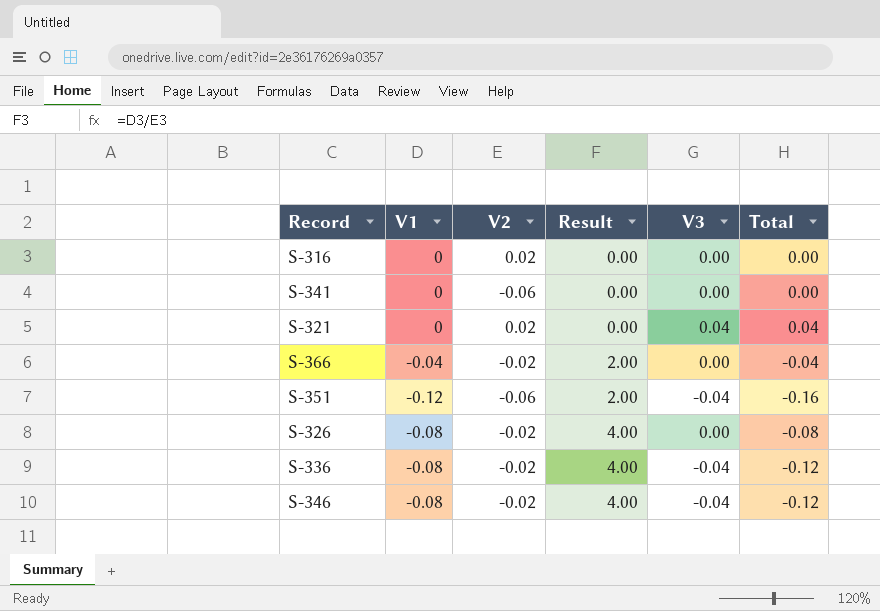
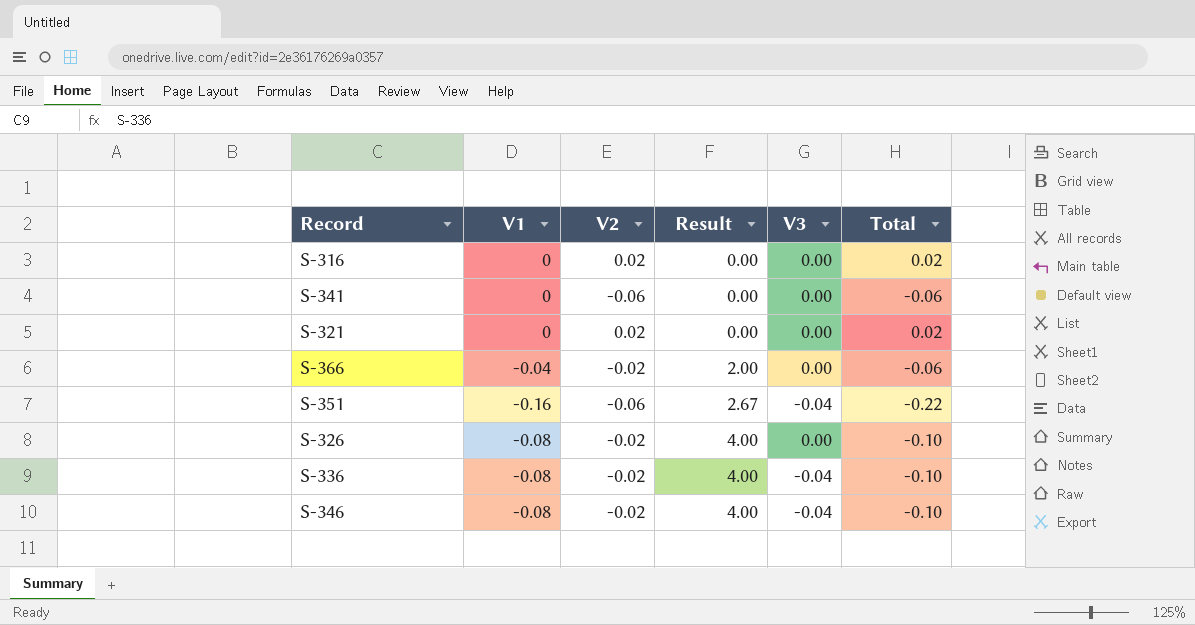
column Total | formula: [V1] + [V3] -> [V1] + [V2]
S-321 | V3: 0.04 -> 0.00
S-351 | V1: -0.12 -> -0.16
S-351 | Result: 2.00 -> 2.67

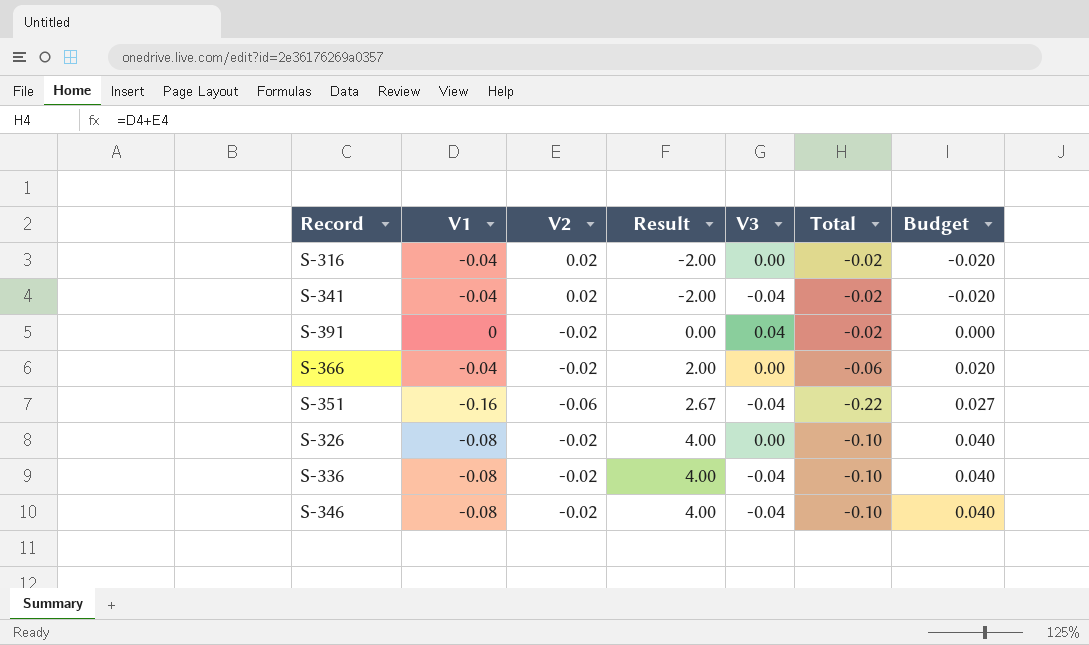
column Budget | formula: none -> [Result] * 0.01
row S-321: 0 | 0.02 | 0.00 | 0.00 | 0.02 -> none
S-316 | V1: 0 -> -0.04
S-316 | Result: 0.00 -> -2.00
S-316 | Total: 0.02 -> -0.02
S-341 | V1: 0 -> -0.04
S-341 | V2: -0.06 -> 0.02
S-341 | Result: 0.00 -> -2.00
S-341 | V3: 0.00 -> -0.04
S-341 | Total: -0.06 -> -0.02
row S-391: none -> 0 | -0.02 | 0.00 | 0.04 | -0.02 | 0.000

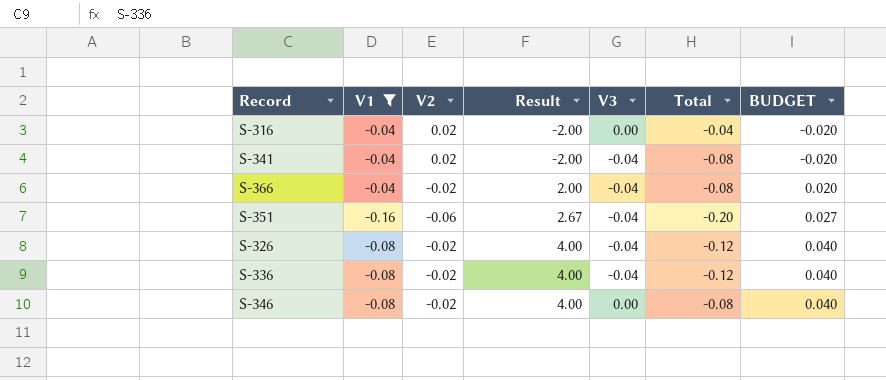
filter: none -> V1 != 0
column Total | formula: [V1] + [V2] -> [V1] + [V3]
column name: Budget -> BUDGET
S-366 | V3: 0.00 -> -0.04
S-326 | V3: 0.00 -> -0.04
S-346 | V3: -0.04 -> 0.00

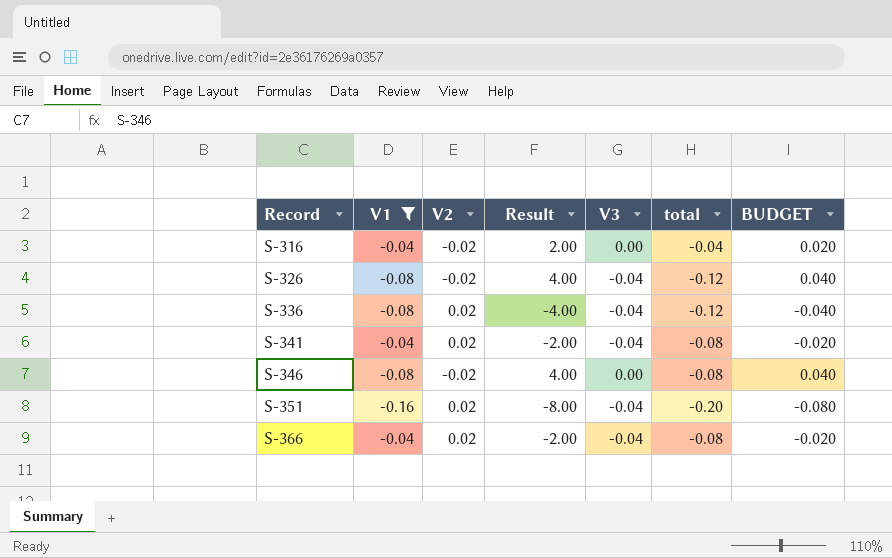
row order: Result ascending -> Record ascending
column name: Total -> total
S-316 | V2: 0.02 -> -0.02
S-316 | Result: -2.00 -> 2.00
S-316 | BUDGET: -0.020 -> 0.020
S-336 | V2: -0.02 -> 0.02
S-336 | Result: 4.00 -> -4.00
S-336 | BUDGET: 0.040 -> -0.040
S-351 | V2: -0.06 -> 0.02
S-351 | Result: 2.67 -> -8.00
S-351 | BUDGET: 0.027 -> -0.080
S-366 | V2: -0.02 -> 0.02
S-366 | Result: 2.00 -> -2.00
S-366 | BUDGET: 0.020 -> -0.020

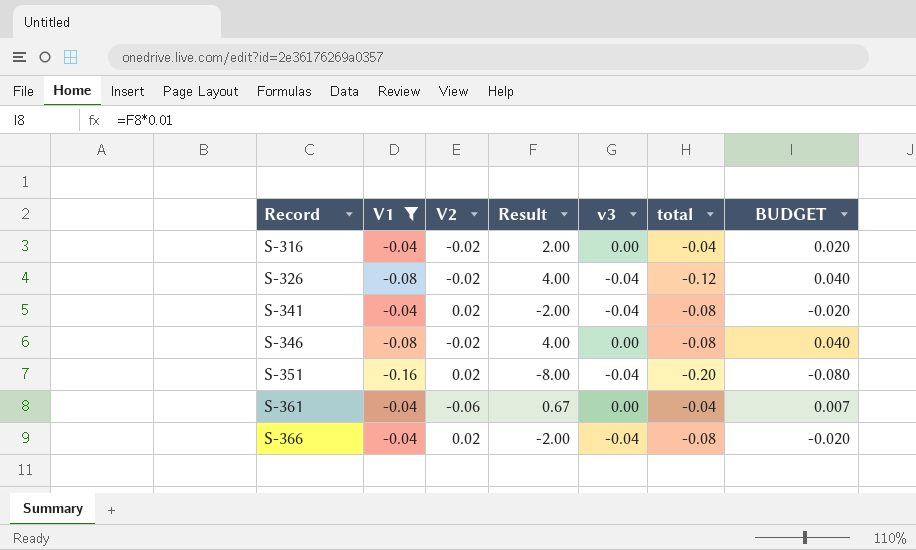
column name: V3 -> v3
row S-336: -0.08 | 0.02 | -4.00 | -0.04 | -0.12 | -0.040 -> none
row S-361: none -> -0.04 | -0.06 | 0.67 | 0.00 | -0.04 | 0.007

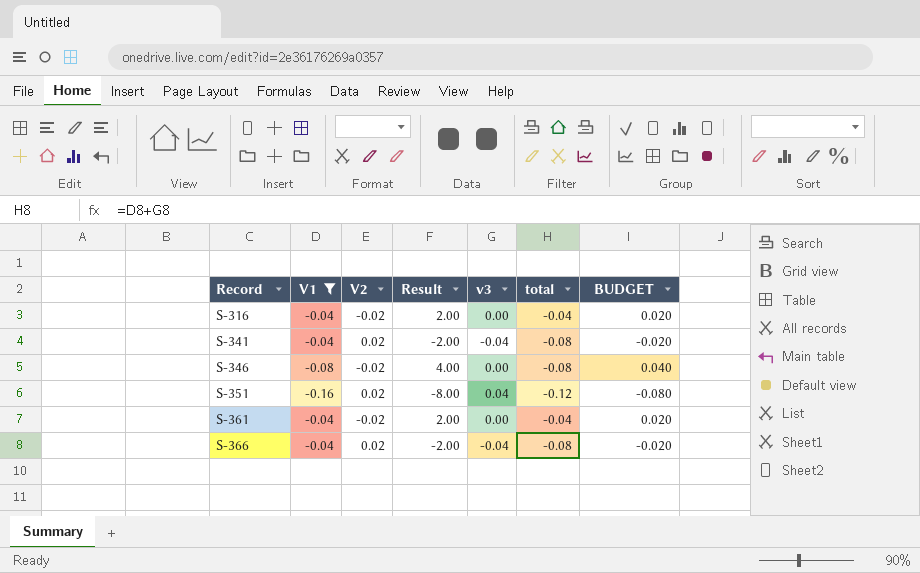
row S-326: -0.08 | -0.02 | 4.00 | -0.04 | -0.12 | 0.040 -> none
S-351 | v3: -0.04 -> 0.04
S-351 | total: -0.20 -> -0.12
S-361 | V2: -0.06 -> -0.02
S-361 | Result: 0.67 -> 2.00
S-361 | BUDGET: 0.007 -> 0.020

